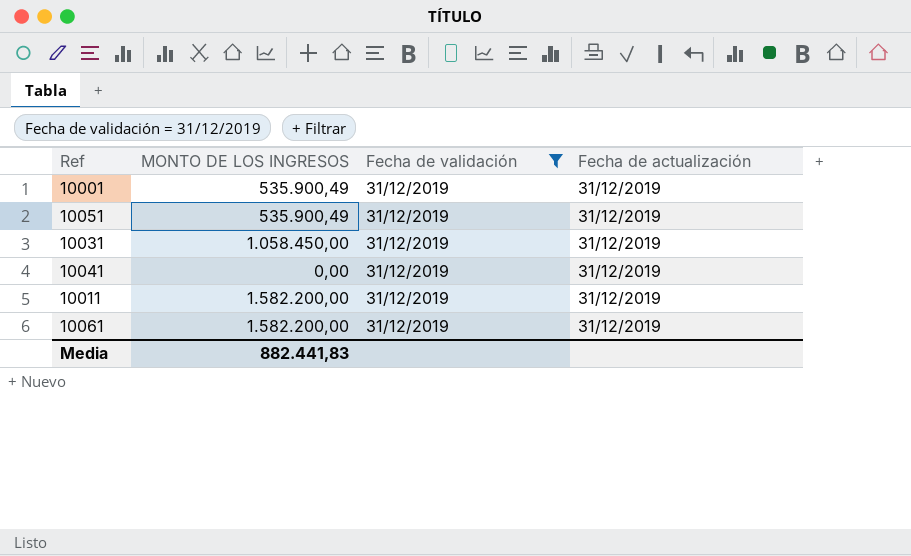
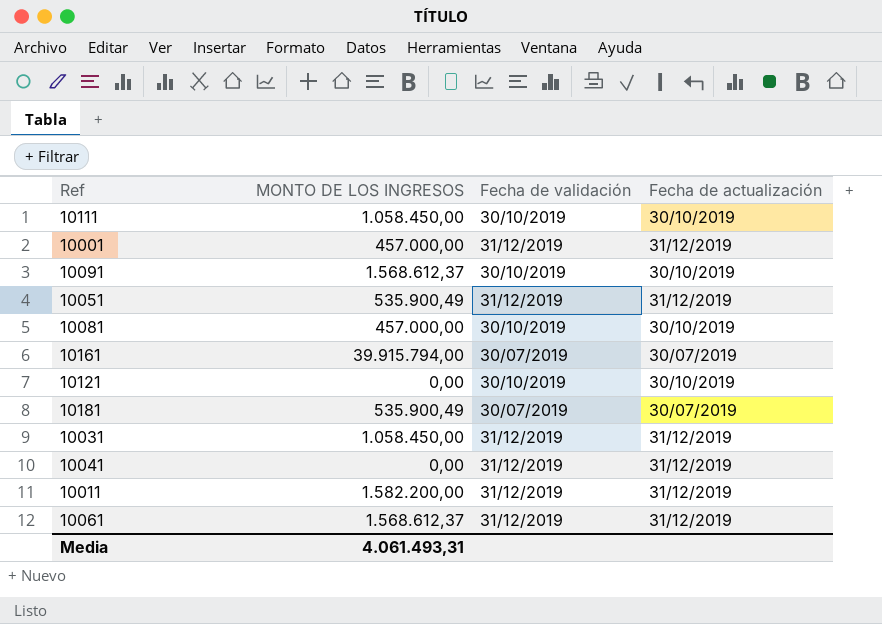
filter: Fecha de validación = 31/12/2019 -> none
10001 | MONTO DE LOS INGRESOS: 535.900,49 -> 457.000,00
10061 | MONTO DE LOS INGRESOS: 1.582.200,00 -> 1.568.612,37
Media | MONTO DE LOS INGRESOS: 882.441,83 -> 4.061.493,31

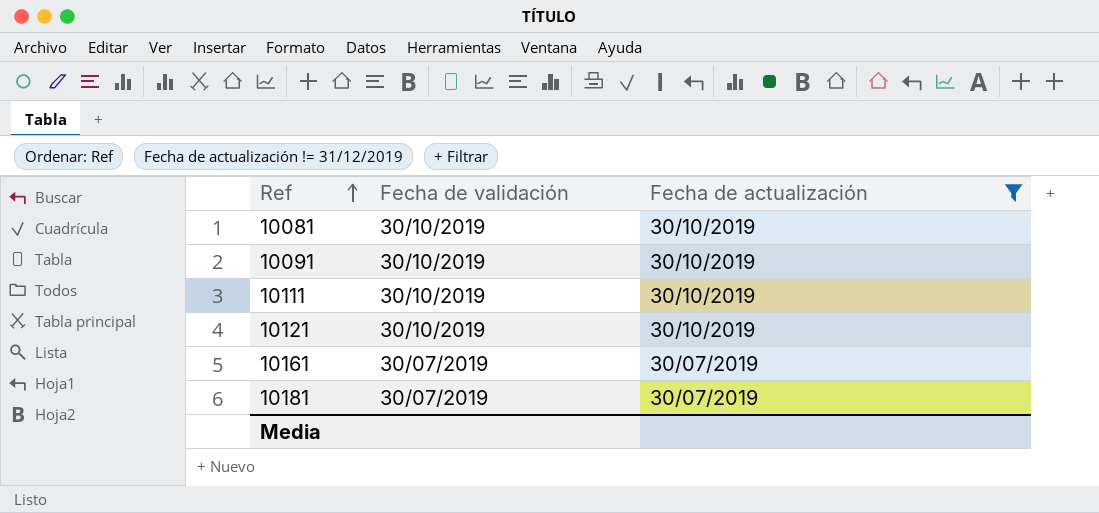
filter: none -> Fecha de actualización != 31/12/2019
row order: none -> Ref ascending
column MONTO DE LOS INGRESOS | position: 2 -> none

